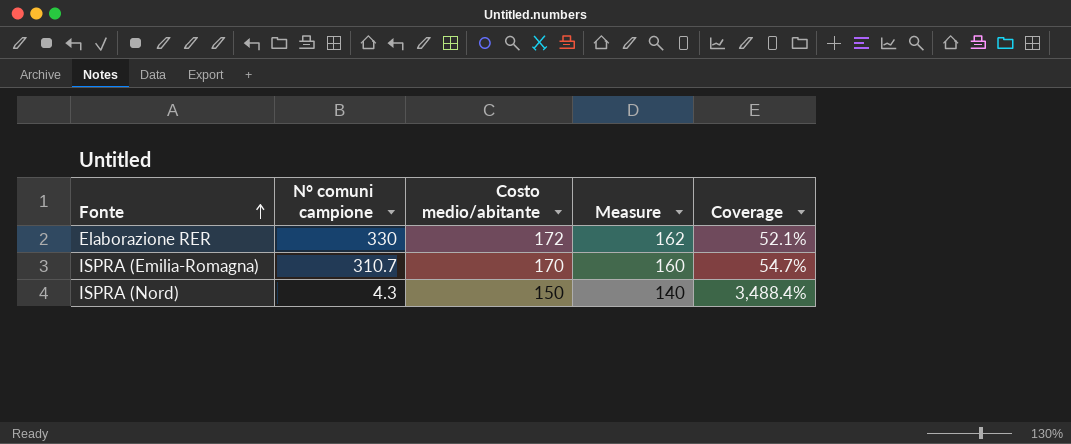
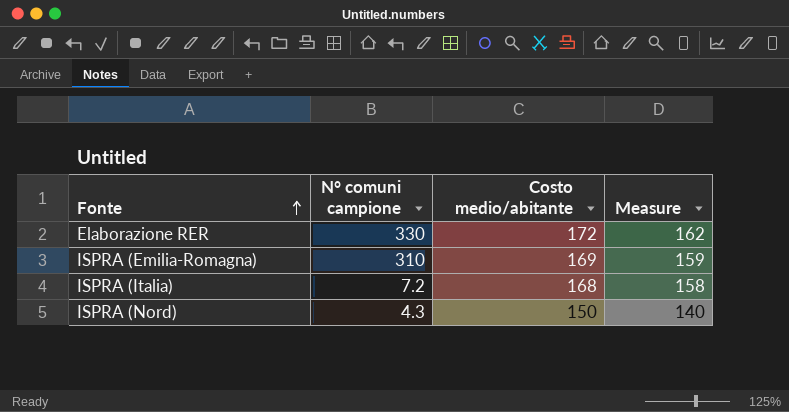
column Coverage | formula: [Costo medio/abitante] / [N° comuni campione] -> none
ISPRA (Emilia-Romagna) | N° comuni campione: 310.7 -> 310
ISPRA (Emilia-Romagna) | Costo medio/abitante: 170 -> 169
ISPRA (Emilia-Romagna) | Measure: 160 -> 159
row ISPRA (Italia): none -> 7.2 | 168 | 158

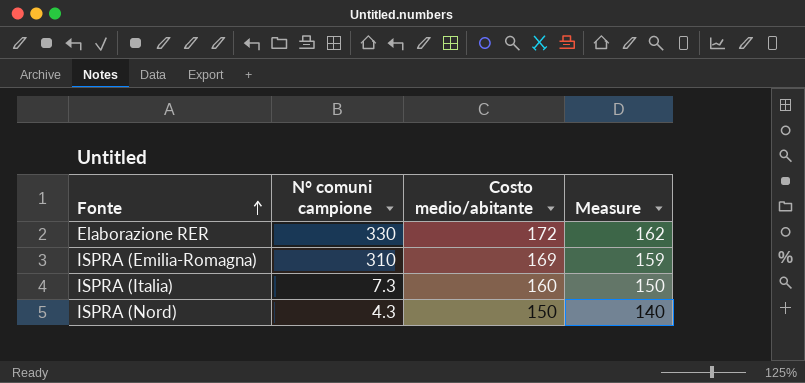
ISPRA (Italia) | N° comuni campione: 7.2 -> 7.3
ISPRA (Italia) | Costo medio/abitante: 168 -> 160
ISPRA (Italia) | Measure: 158 -> 150

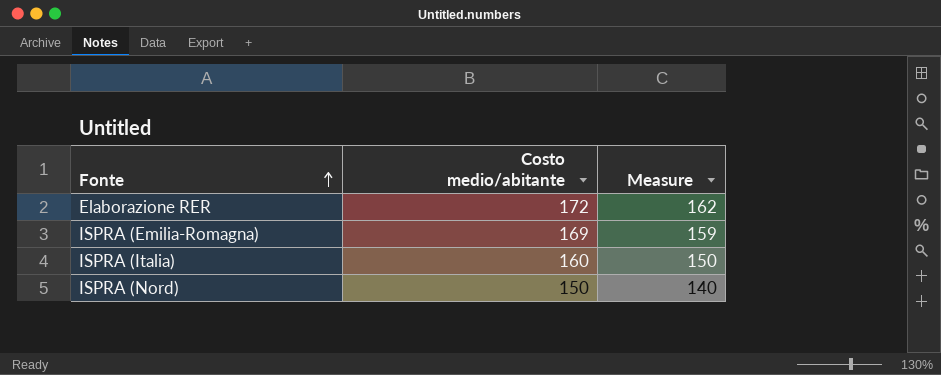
column N° comuni campione | position: 2 -> none

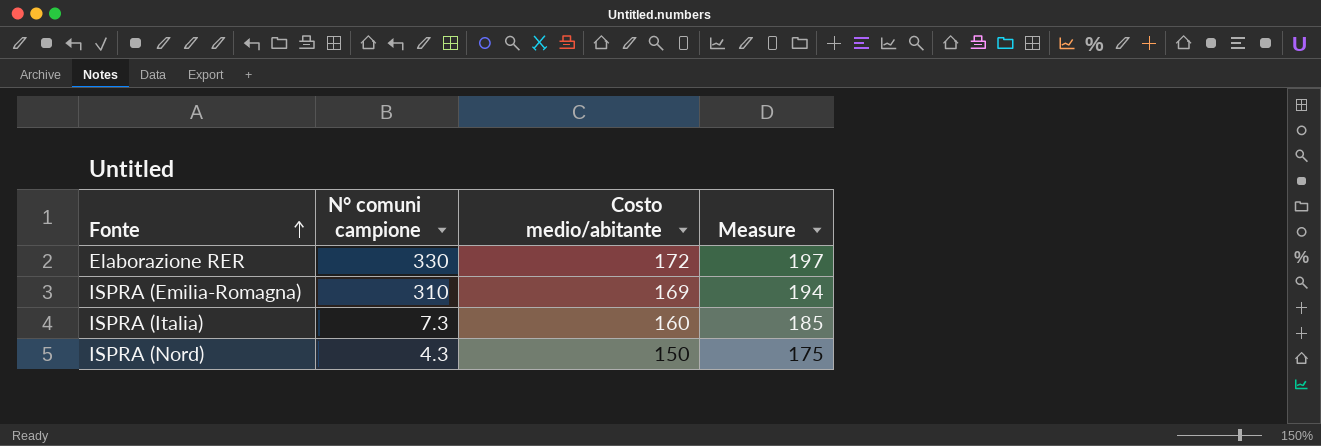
column N° comuni campione | position: none -> 2
column Measure | formula: [Costo medio/abitante] - 10 -> [Costo medio/abitante] + 25

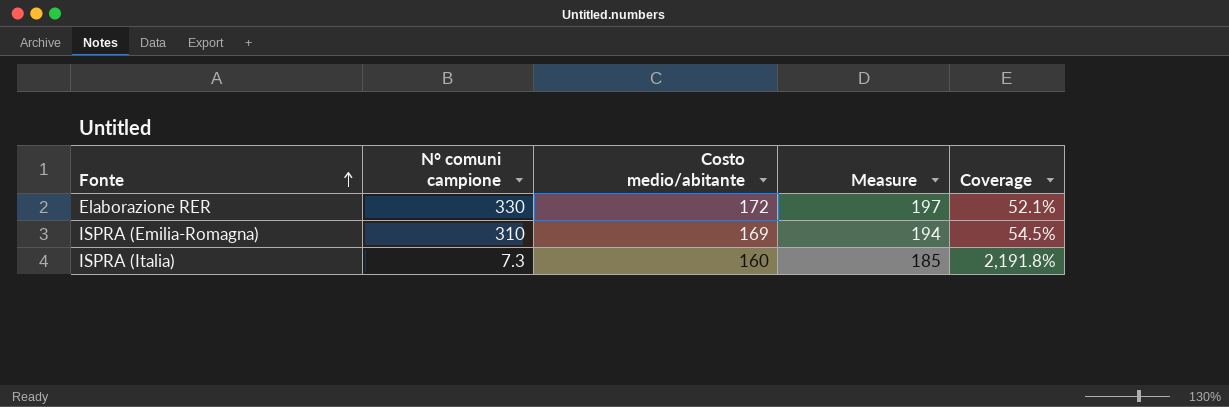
column Coverage | formula: none -> [Costo medio/abitante] / [N° comuni campione]
row ISPRA (Nord): 4.3 | 150 | 175 -> none

